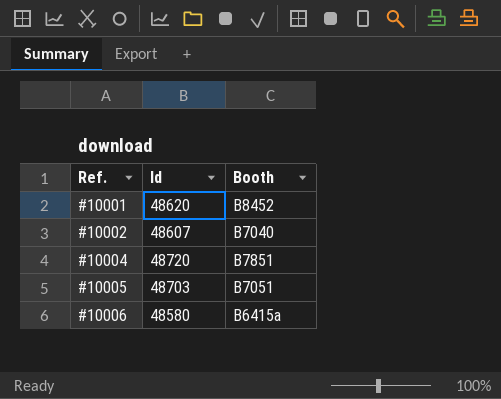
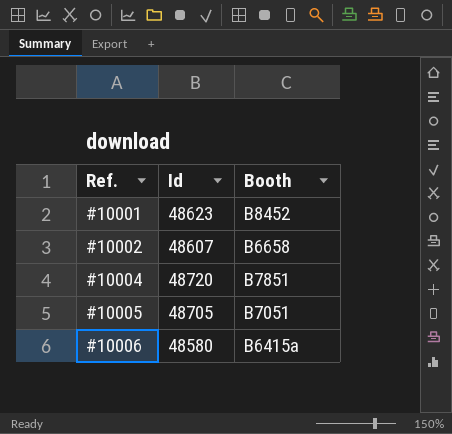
#10001 | Id: 48620 -> 48623
#10002 | Booth: B7040 -> B6658
#10005 | Id: 48703 -> 48705

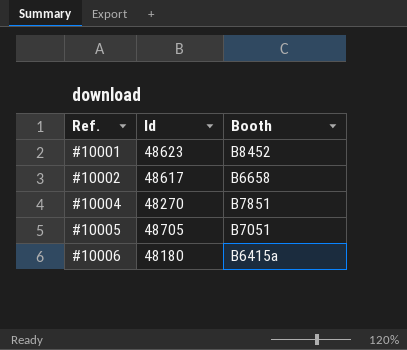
#10002 | Id: 48607 -> 48617
#10004 | Id: 48720 -> 48270
#10006 | Id: 48580 -> 48180

